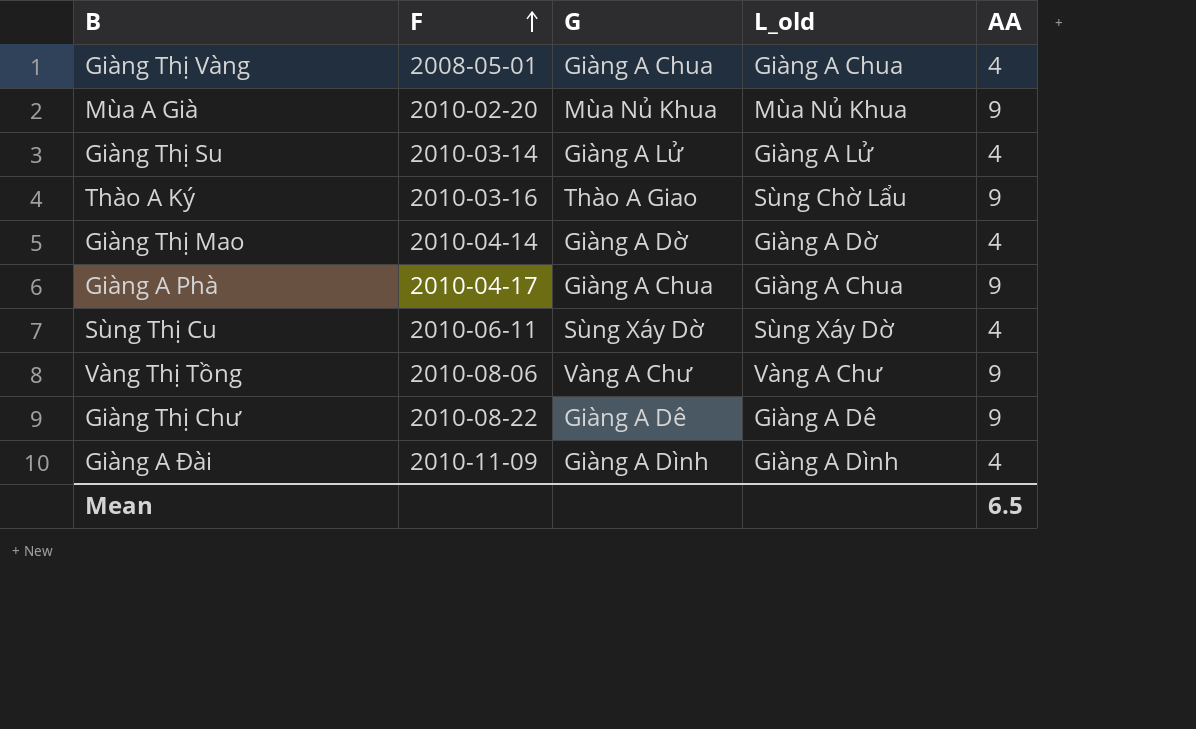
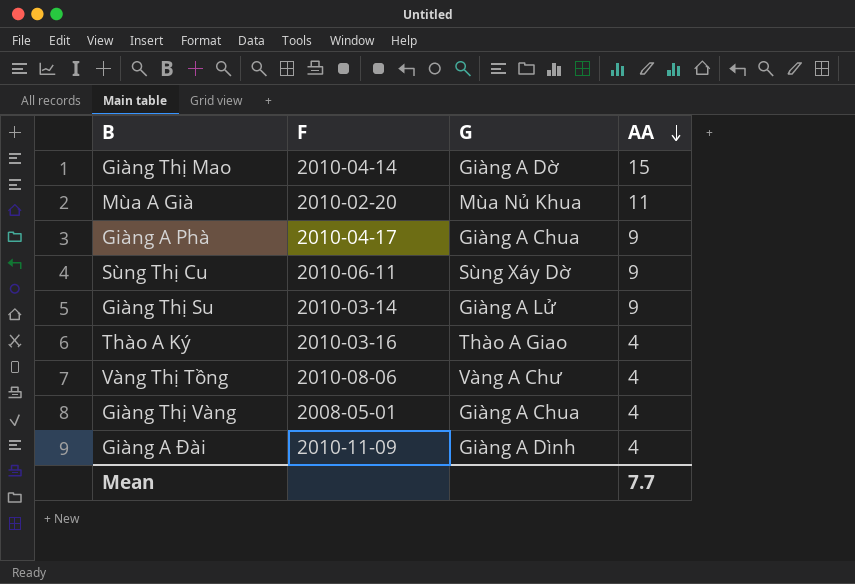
row order: F ascending -> AA descending
column L_old | position: 4 -> none
row Giàng Thị Chư: 2010-08-22 | Giàng A Dê | Giàng A Dê | 9 -> none
Giàng Thị Mao | AA: 4 -> 15
Mùa A Già | AA: 9 -> 11
Sùng Thị Cu | AA: 4 -> 9
Giàng Thị Su | AA: 4 -> 9
Thào A Ký | AA: 9 -> 4
Vàng Thị Tồng | AA: 9 -> 4
Mean | AA: 6.5 -> 7.7

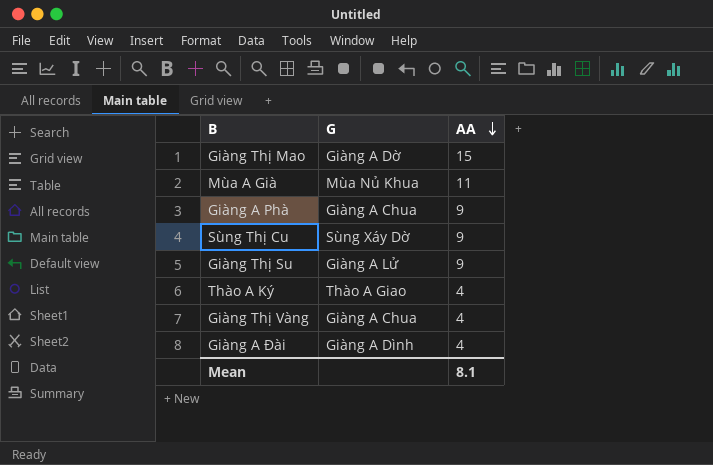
column F | position: 2 -> none
row Vàng Thị Tồng: 2010-08-06 | Vàng A Chư | 4 -> none
Mean | AA: 7.7 -> 8.1

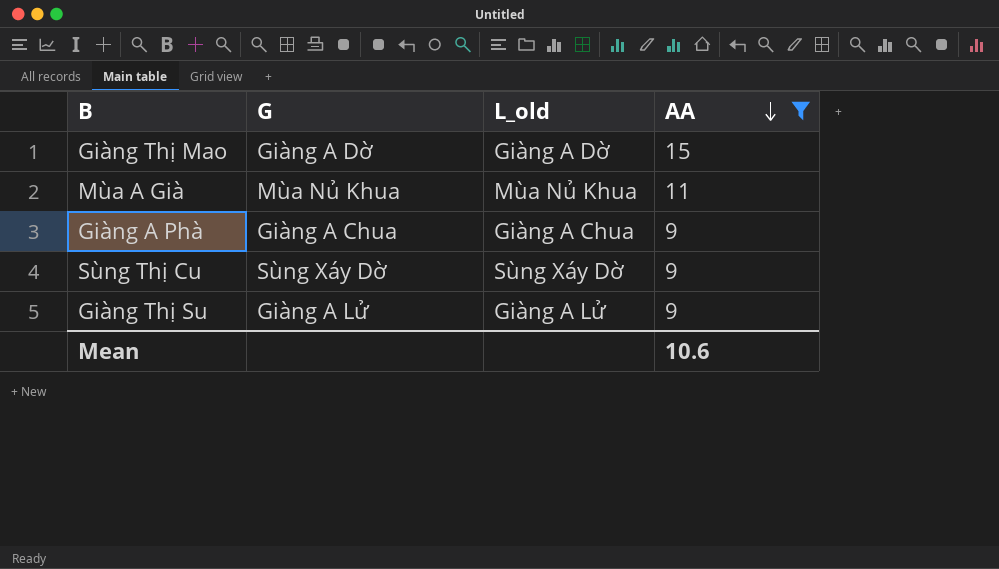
filter: none -> AA != 4
column L_old | position: none -> 3
Mean | AA: 8.1 -> 10.6

